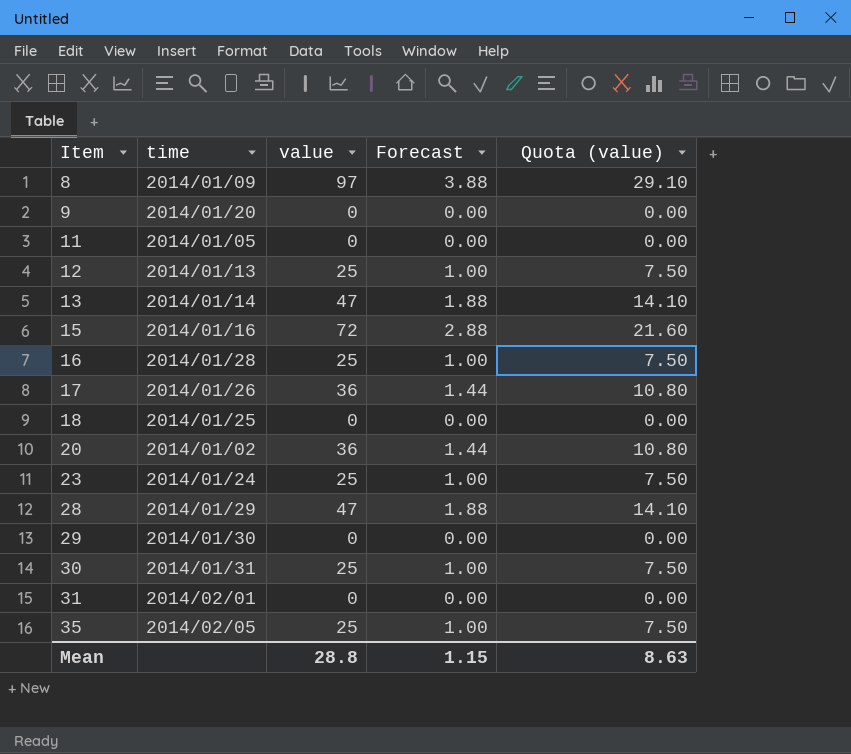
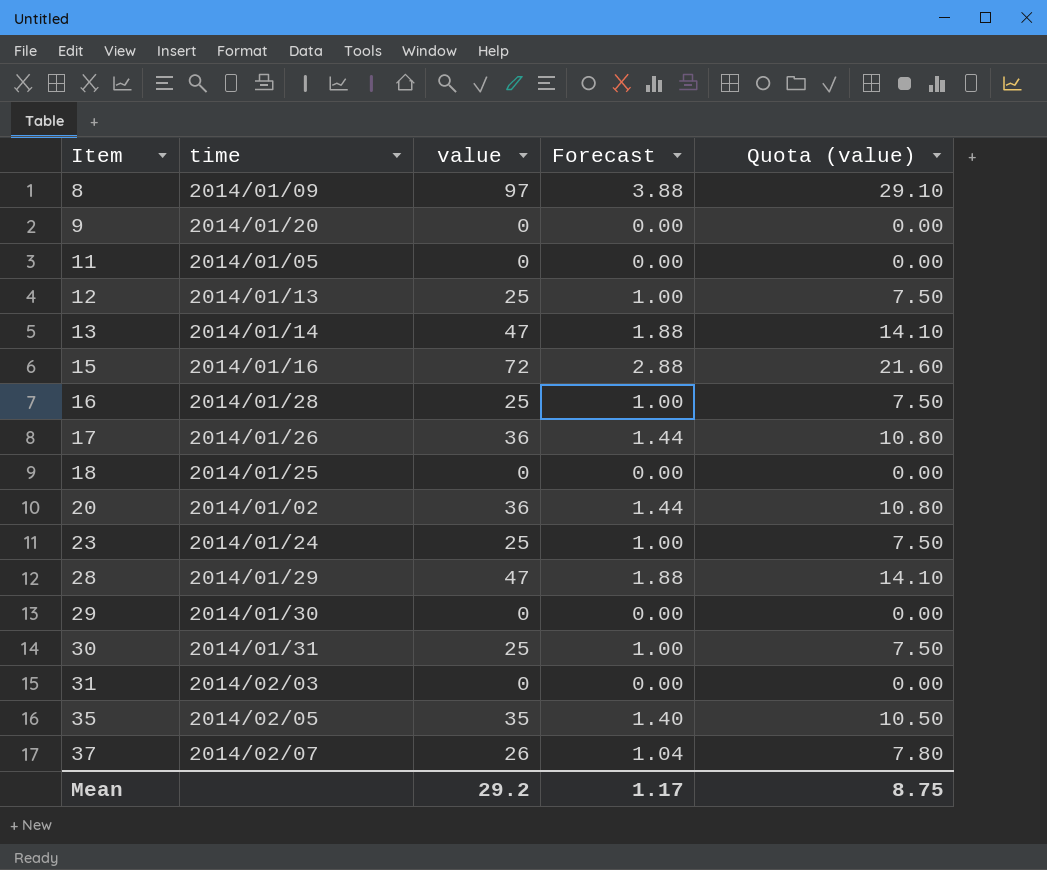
31 | time: 2014/02/01 -> 2014/02/03
35 | value: 25 -> 35
35 | Forecast: 1.00 -> 1.40
35 | Quota (value): 7.50 -> 10.50
row 37: none -> 2014/02/07 | 26 | 1.04 | 7.80
Mean | value: 28.8 -> 29.2
Mean | Forecast: 1.15 -> 1.17
Mean | Quota (value): 8.63 -> 8.75

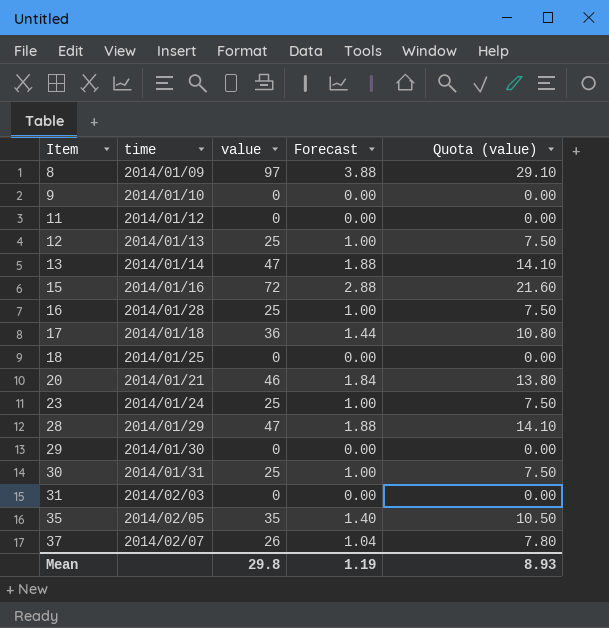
9 | time: 2014/01/20 -> 2014/01/10
11 | time: 2014/01/05 -> 2014/01/12
17 | time: 2014/01/26 -> 2014/01/18
20 | time: 2014/01/02 -> 2014/01/21
20 | value: 36 -> 46
20 | Forecast: 1.44 -> 1.84
20 | Quota (value): 10.80 -> 13.80
Mean | value: 29.2 -> 29.8
Mean | Forecast: 1.17 -> 1.19
Mean | Quota (value): 8.75 -> 8.93

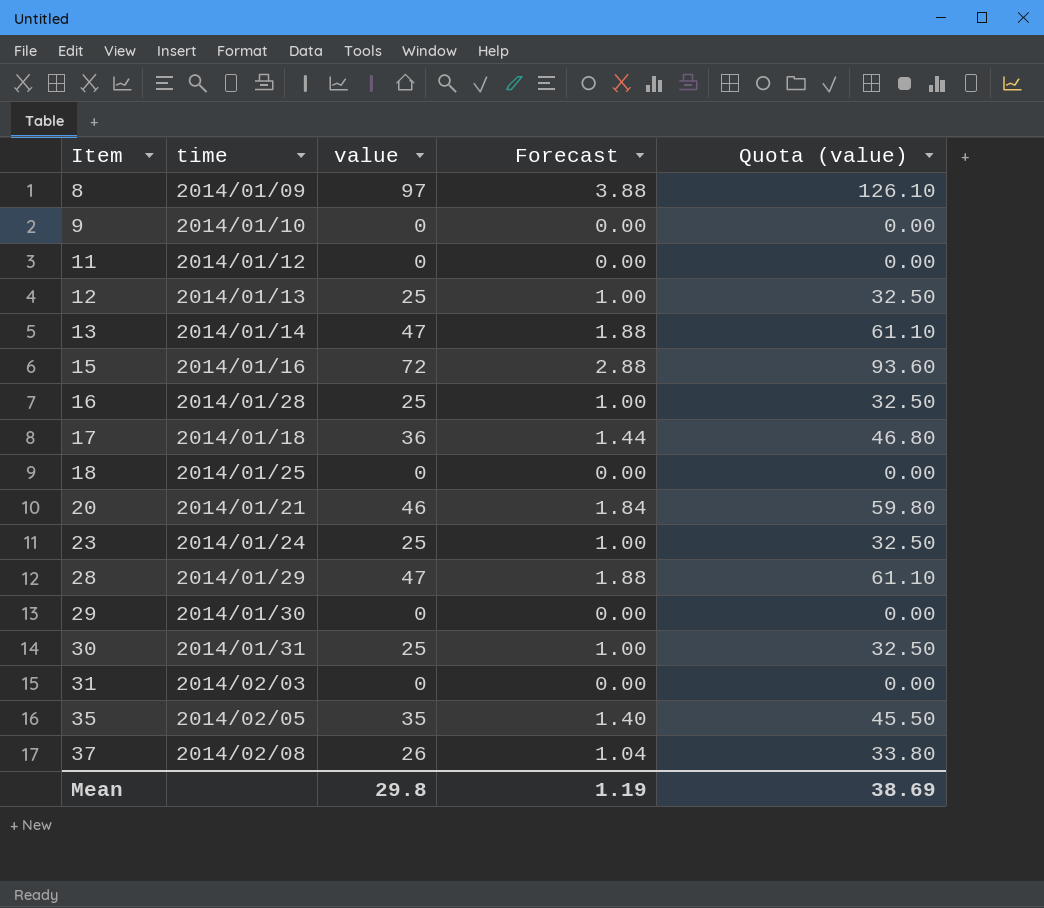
column Quota (value) | formula: [value] * 0.3 -> [value] * 1.3
37 | time: 2014/02/07 -> 2014/02/08
Mean | Quota (value): 8.93 -> 38.69

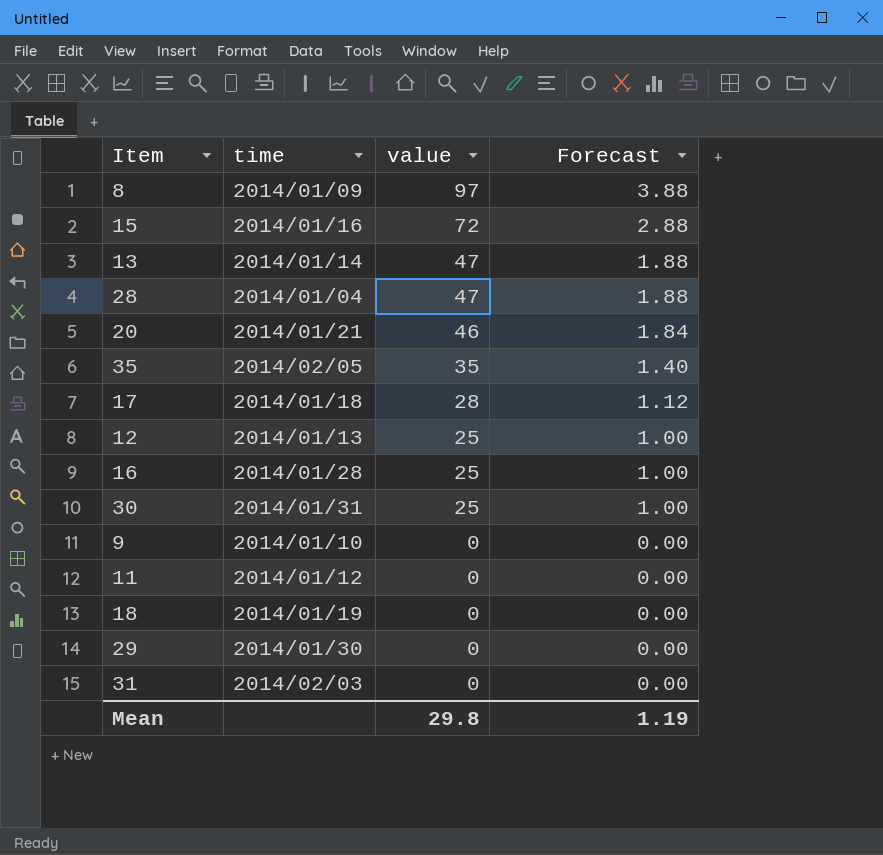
row order: Item ascending -> value descending
column Quota (value) | formula: [value] * 1.3 -> none
row 23: 2014/01/24 | 25 | 1.00 | 32.50 -> none
row 37: 2014/02/08 | 26 | 1.04 | 33.80 -> none
28 | time: 2014/01/29 -> 2014/01/04
17 | value: 36 -> 28
17 | Forecast: 1.44 -> 1.12
18 | time: 2014/01/25 -> 2014/01/19

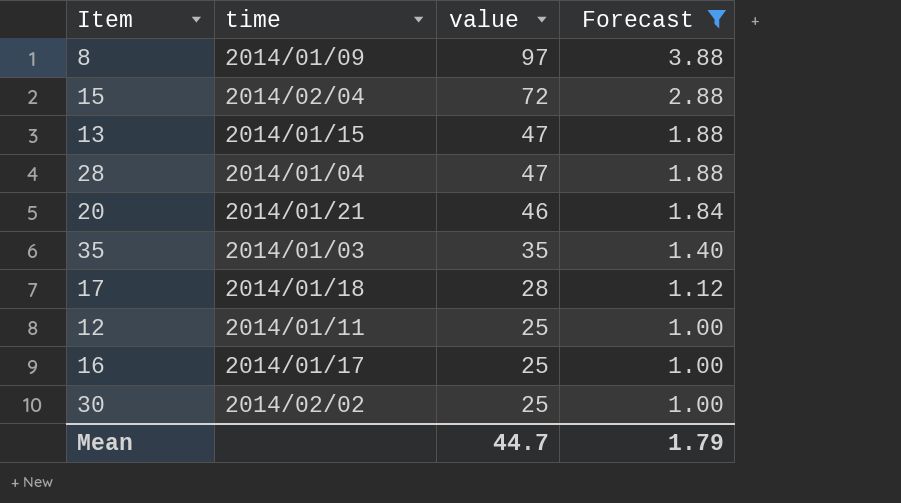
filter: none -> Forecast != 0.00
15 | time: 2014/01/16 -> 2014/02/04
13 | time: 2014/01/14 -> 2014/01/15
35 | time: 2014/02/05 -> 2014/01/03
12 | time: 2014/01/13 -> 2014/01/11
16 | time: 2014/01/28 -> 2014/01/17
30 | time: 2014/01/31 -> 2014/02/02
Mean | value: 29.8 -> 44.7
Mean | Forecast: 1.19 -> 1.79

